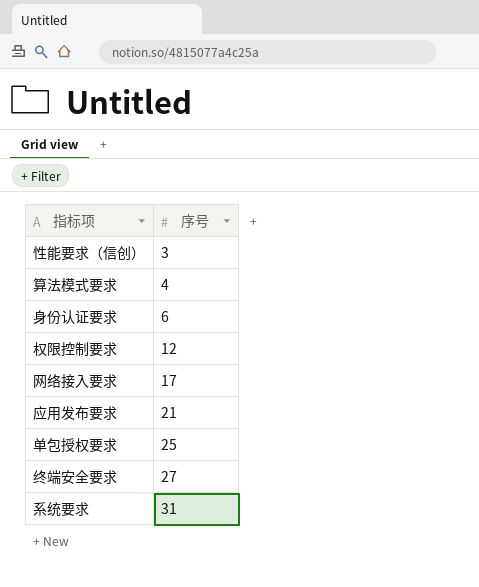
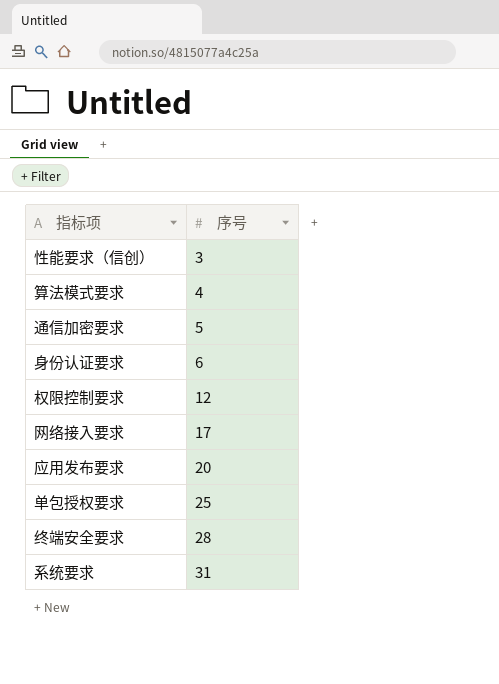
row 通信加密要求: none -> 5
应用发布要求 | 序号: 21 -> 20
终端安全要求 | 序号: 27 -> 28

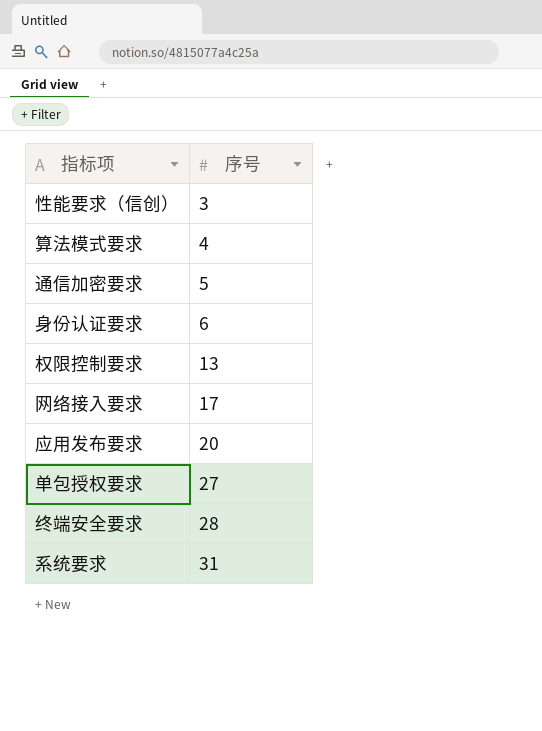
权限控制要求 | 序号: 12 -> 13
单包授权要求 | 序号: 25 -> 27

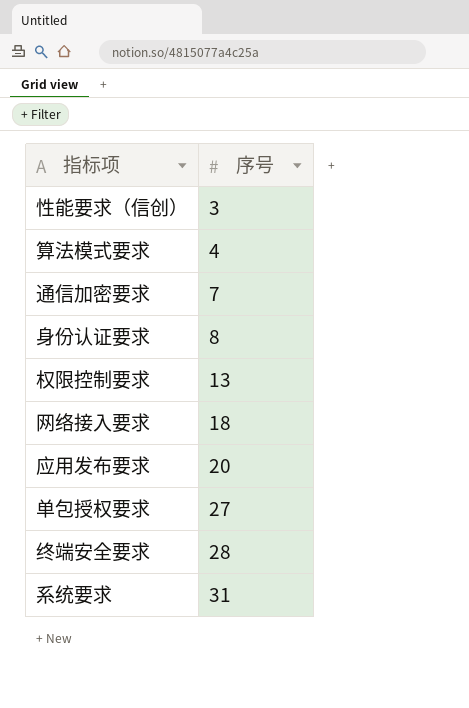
通信加密要求 | 序号: 5 -> 7
身份认证要求 | 序号: 6 -> 8
网络接入要求 | 序号: 17 -> 18

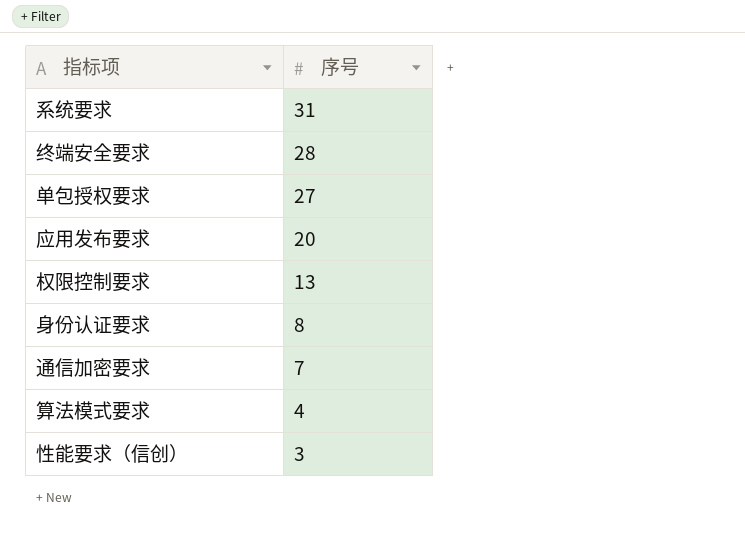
row order: 序号 ascending -> 序号 descending
row 网络接入要求: 18 -> none

